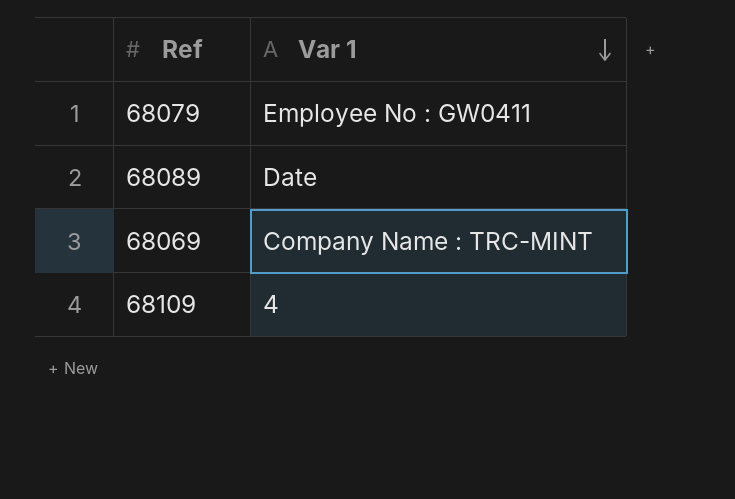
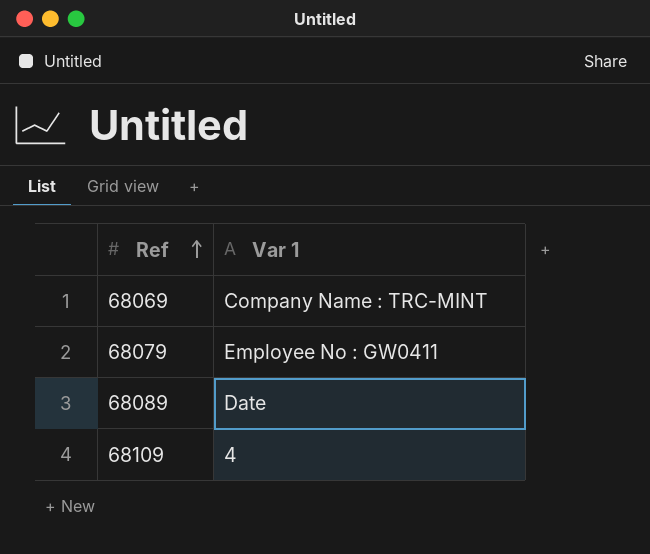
row order: Var 1 descending -> Ref ascending

